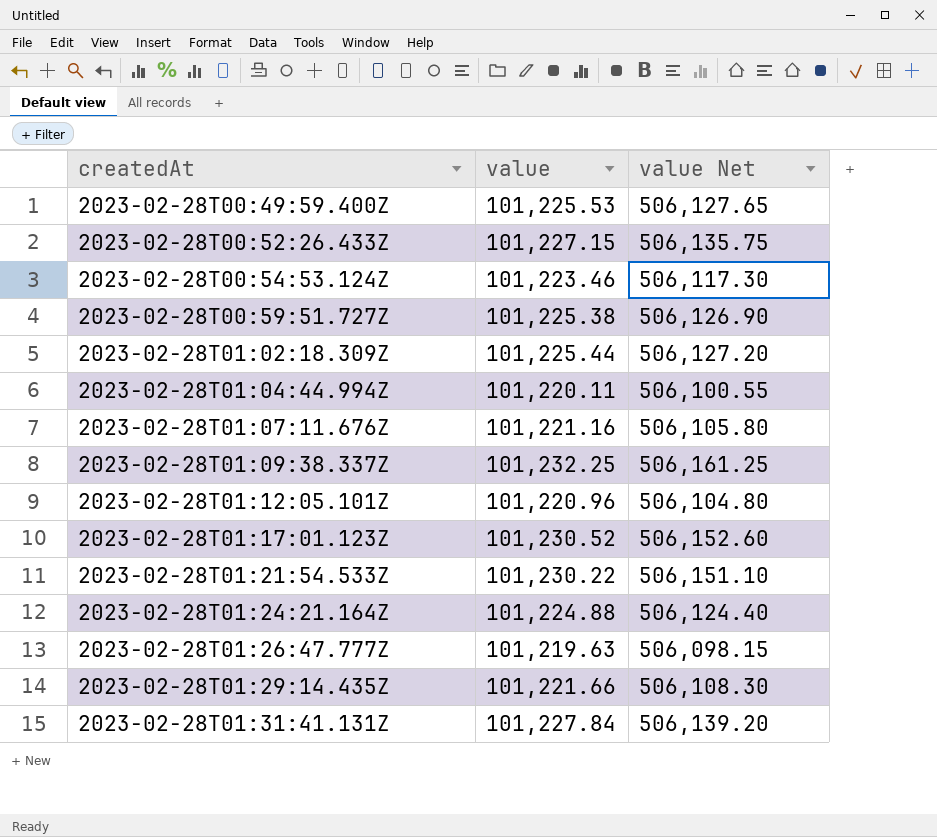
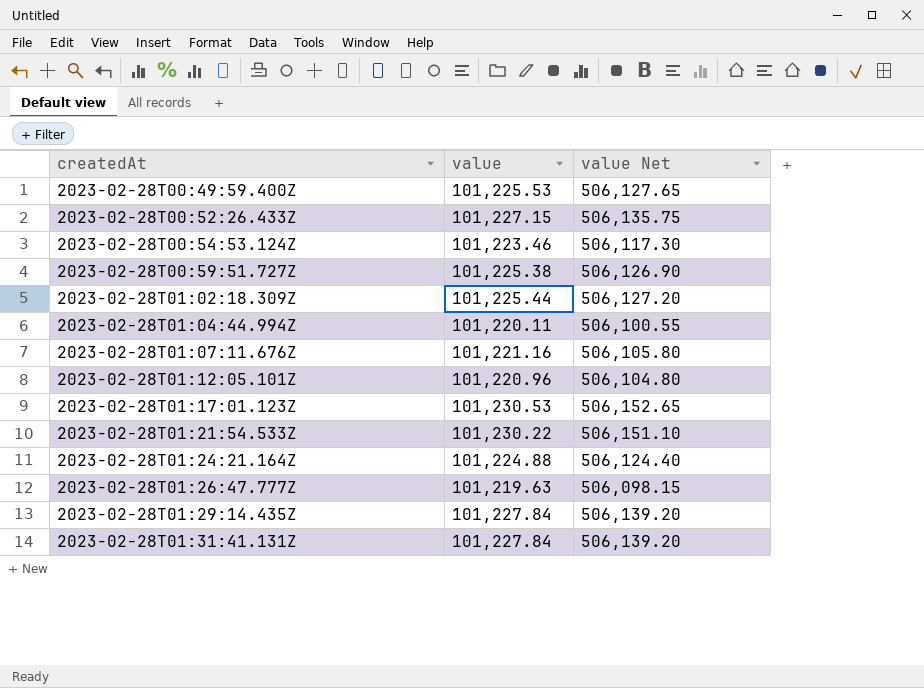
row 2023-02-28T01:09:38.337Z: 101,232.25 | 506,161.25 -> none
2023-02-28T01:17:01.123Z | value: 101,230.52 -> 101,230.53
2023-02-28T01:17:01.123Z | value Net: 506,152.60 -> 506,152.65
2023-02-28T01:29:14.435Z | value: 101,221.66 -> 101,227.84
2023-02-28T01:29:14.435Z | value Net: 506,108.30 -> 506,139.20

